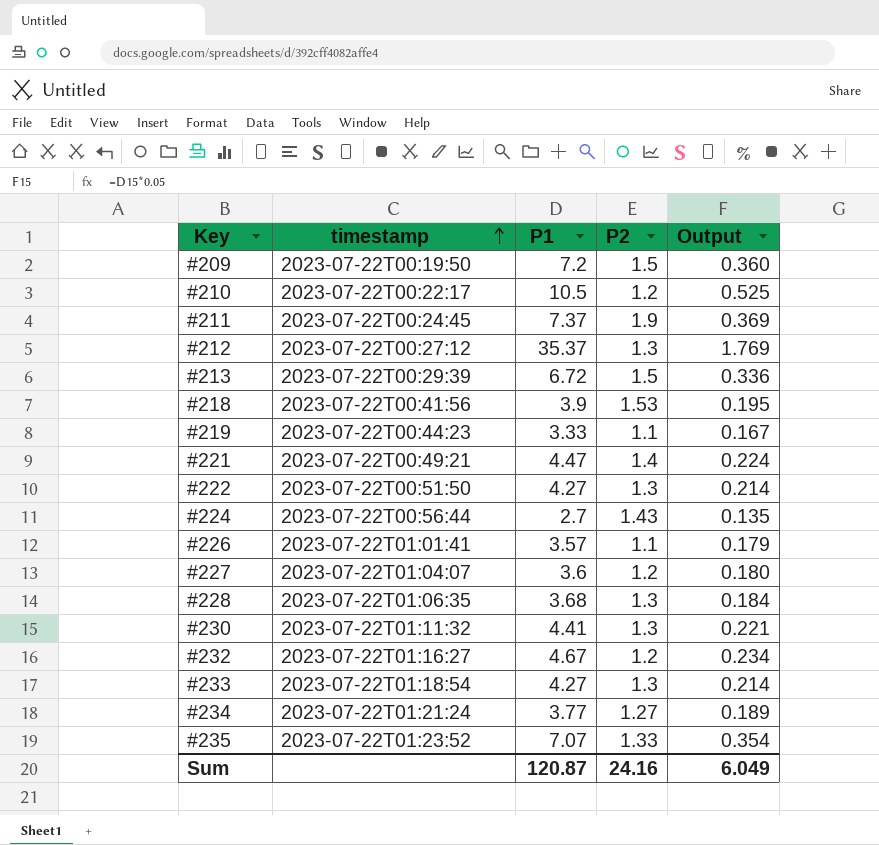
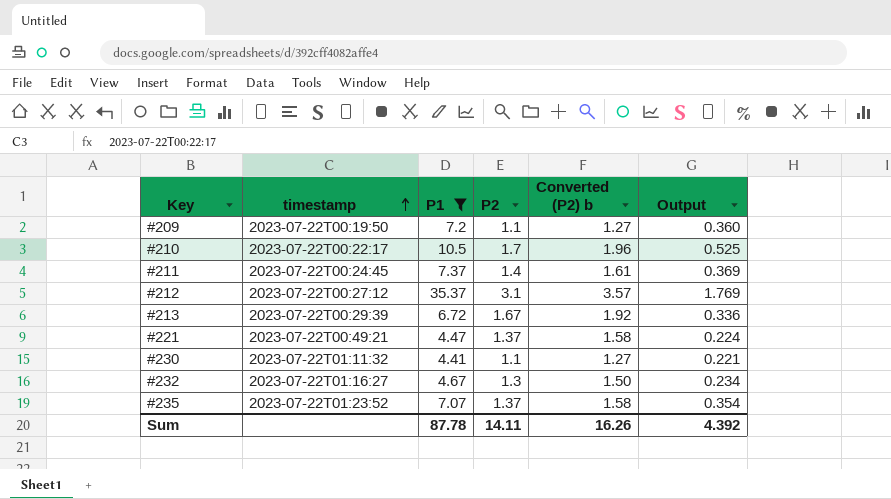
filter: none -> P1 >= 4.41
column Converted (P2) b | formula: none -> [P2] * 1.15
#209 | P2: 1.5 -> 1.1
#210 | P2: 1.2 -> 1.7
#211 | P2: 1.9 -> 1.4
#212 | P2: 1.3 -> 3.1
#213 | P2: 1.5 -> 1.67
#221 | P2: 1.4 -> 1.37
#230 | P2: 1.3 -> 1.1
#232 | P2: 1.2 -> 1.3
#235 | P2: 1.33 -> 1.37
Sum | P1: 120.87 -> 87.78
Sum | P2: 24.16 -> 14.11
Sum | Output: 6.049 -> 4.392

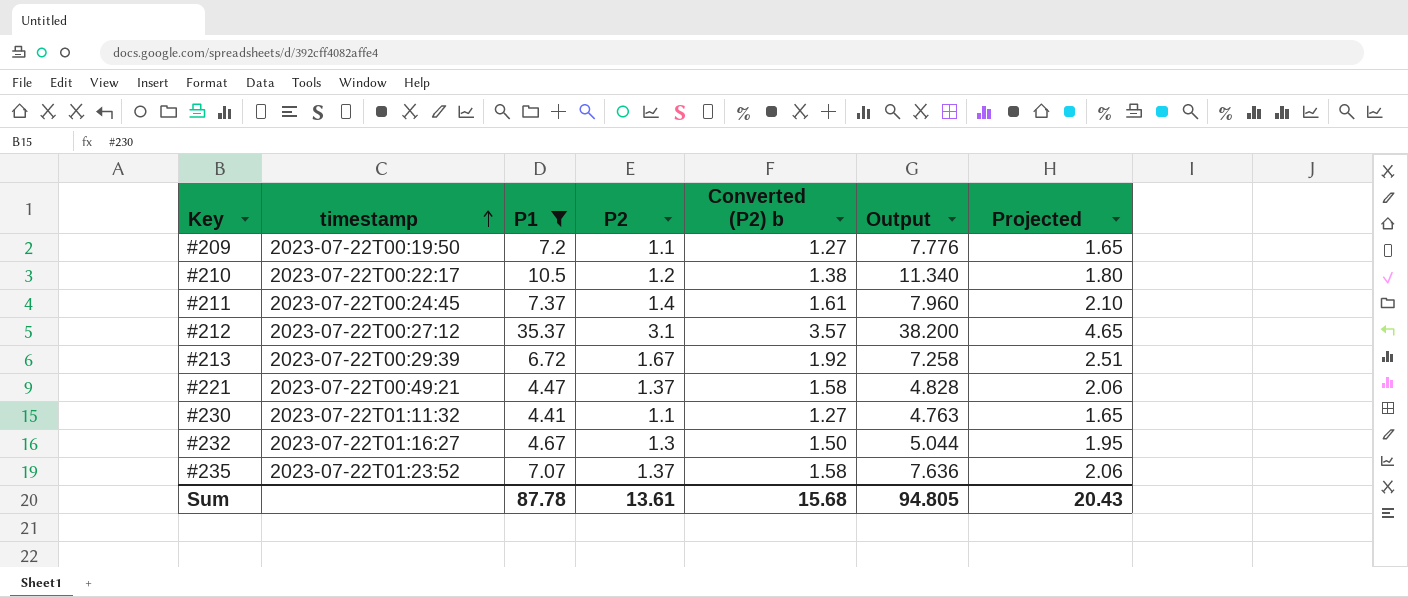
column Output | formula: [P1] * 0.05 -> [P1] * 1.08
column Projected | formula: none -> [P2] * 1.5
#210 | P2: 1.7 -> 1.2
#210 | Converted (P2) b: 1.96 -> 1.38
Sum | P2: 14.11 -> 13.61
Sum | Converted (P2) b: 16.26 -> 15.68
Sum | Output: 4.392 -> 94.805

